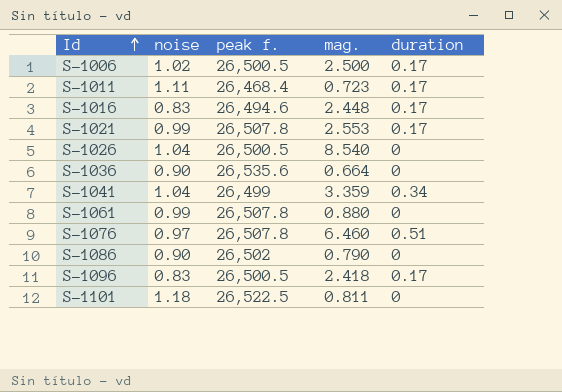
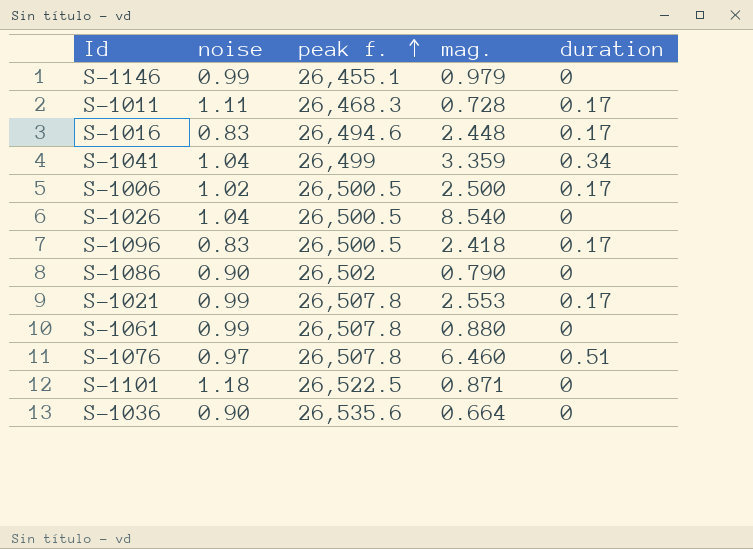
row order: Id ascending -> peak f. ascending
row S-1146: none -> 0.99 | 26,455.1 | 0.979 | 0
S-1011 | peak f.: 26,468.4 -> 26,468.3
S-1011 | mag.: 0.723 -> 0.728
S-1101 | mag.: 0.811 -> 0.871

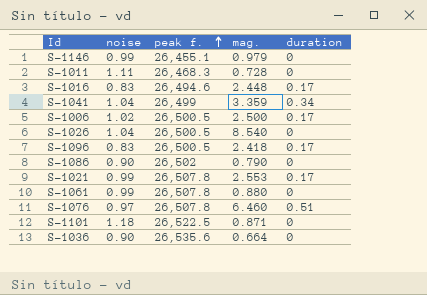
S-1011 | duration: 0.17 -> 0

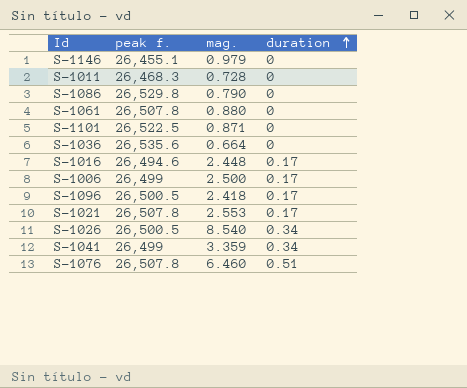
row order: peak f. ascending -> duration ascending
column noise | position: 2 -> none
S-1086 | peak f.: 26,502 -> 26,529.8
S-1006 | peak f.: 26,500.5 -> 26,499
S-1026 | duration: 0 -> 0.34

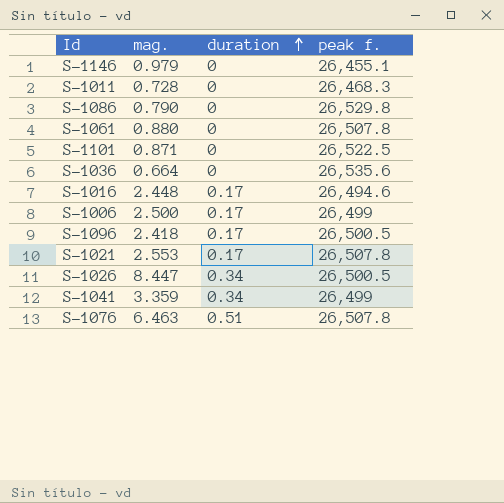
column peak f. | position: 2 -> 4
S-1026 | mag.: 8.540 -> 8.447
S-1076 | mag.: 6.460 -> 6.463

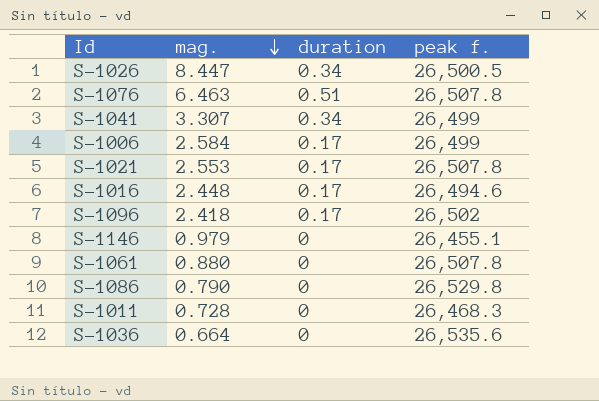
row order: duration ascending -> mag. descending
row S-1101: 0.871 | 0 | 26,522.5 -> none
S-1041 | mag.: 3.359 -> 3.307
S-1006 | mag.: 2.500 -> 2.584
S-1096 | peak f.: 26,500.5 -> 26,502

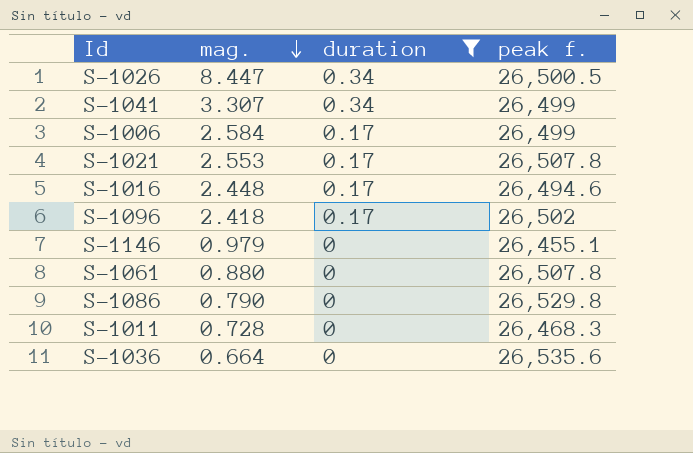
filter: none -> duration != 0.51

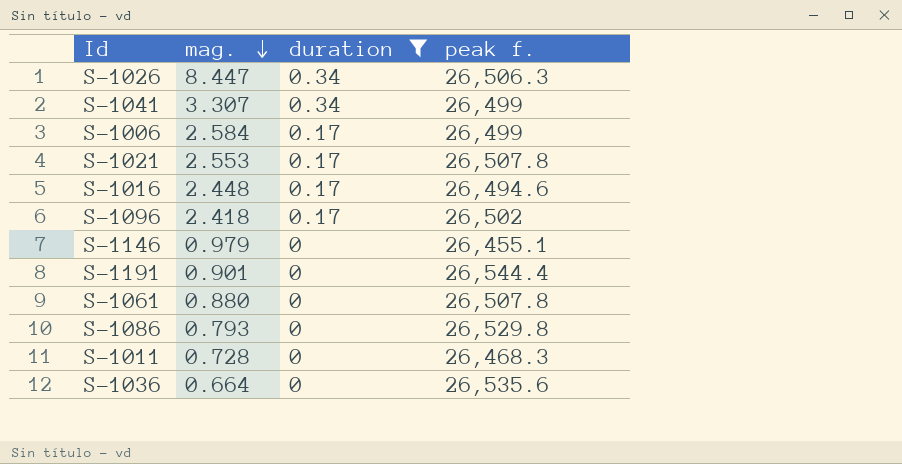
S-1026 | peak f.: 26,500.5 -> 26,506.3
row S-1191: none -> 0.901 | 0 | 26,544.4
S-1086 | mag.: 0.790 -> 0.793

